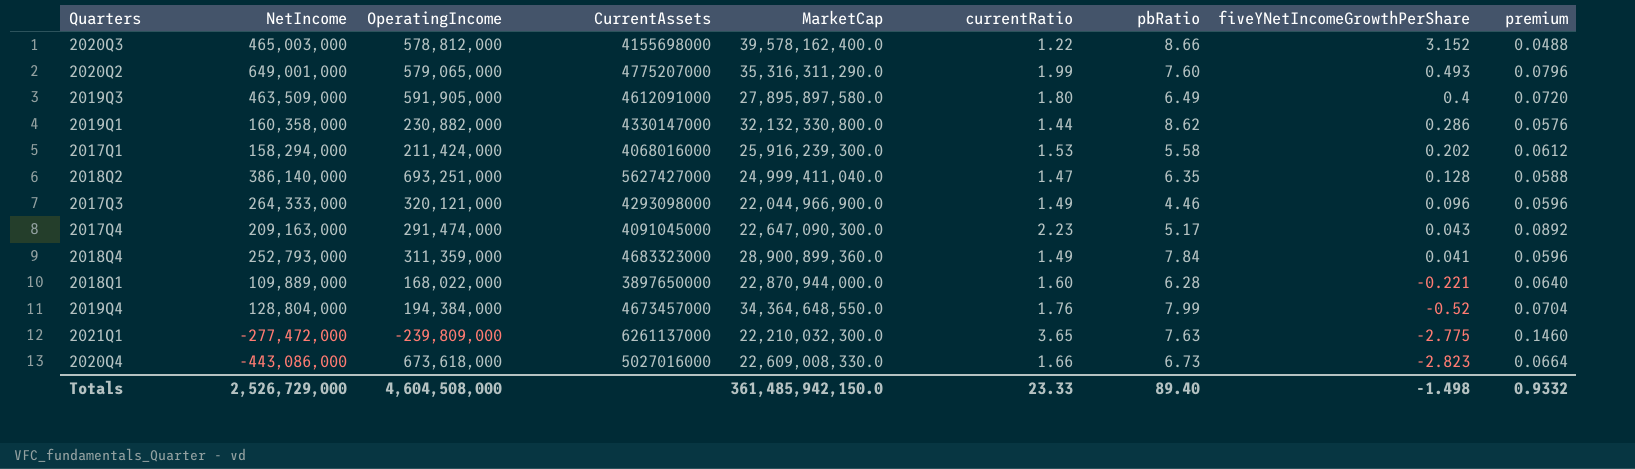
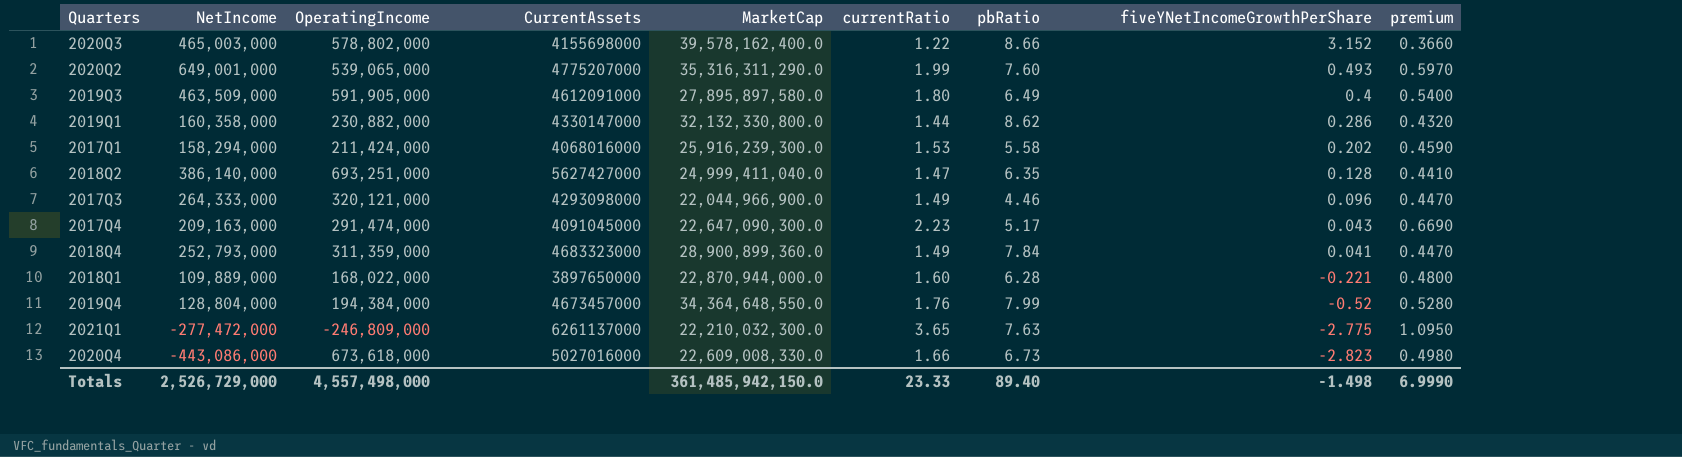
column premium | formula: [currentRatio] * 0.04 -> [currentRatio] * 0.3
2020Q3 | OperatingIncome: 578,812,000 -> 578,802,000
2020Q2 | OperatingIncome: 579,065,000 -> 539,065,000
2021Q1 | OperatingIncome: -239,809,000 -> -246,809,000
Totals | OperatingIncome: 4,604,508,000 -> 4,557,498,000
Totals | premium: 0.9332 -> 6.9990

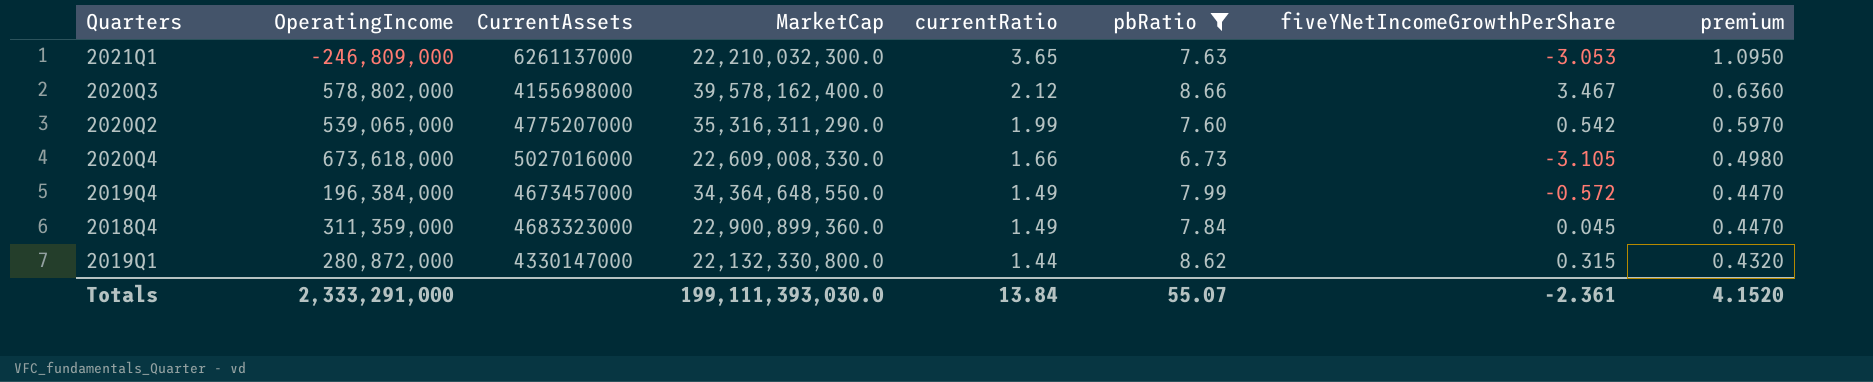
filter: none -> pbRatio >= 6.73
row order: fiveYNetIncomeGrowthPerShare descending -> currentRatio descending
column NetIncome | position: 2 -> none
2021Q1 | fiveYNetIncomeGrowthPerShare: -2.775 -> -3.053
2020Q3 | currentRatio: 1.22 -> 2.12
2020Q3 | fiveYNetIncomeGrowthPerShare: 3.152 -> 3.467
2020Q3 | premium: 0.3660 -> 0.6360
2020Q2 | fiveYNetIncomeGrowthPerShare: 0.493 -> 0.542
2020Q4 | fiveYNetIncomeGrowthPerShare: -2.823 -> -3.105
2019Q4 | OperatingIncome: 194,384,000 -> 196,384,000
2019Q4 | currentRatio: 1.76 -> 1.49
2019Q4 | fiveYNetIncomeGrowthPerShare: -0.52 -> -0.572
2019Q4 | premium: 0.5280 -> 0.4470
2018Q4 | MarketCap: 28,900,899,360.0 -> 22,900,899,360.0
2018Q4 | fiveYNetIncomeGrowthPerShare: 0.041 -> 0.045
2019Q1 | OperatingIncome: 230,882,000 -> 280,872,000
2019Q1 | MarketCap: 32,132,330,800.0 -> 22,132,330,800.0
2019Q1 | fiveYNetIncomeGrowthPerShare: 0.286 -> 0.315
Totals | OperatingIncome: 4,557,498,000 -> 2,333,291,000
Totals | MarketCap: 361,485,942,150.0 -> 199,111,393,030.0
Totals | currentRatio: 23.33 -> 13.84
Totals | pbRatio: 89.40 -> 55.07
Totals | fiveYNetIncomeGrowthPerShare: -1.498 -> -2.361
Totals | premium: 6.9990 -> 4.1520

